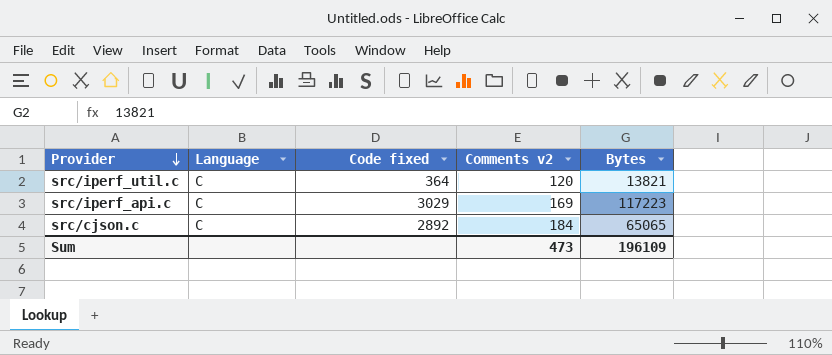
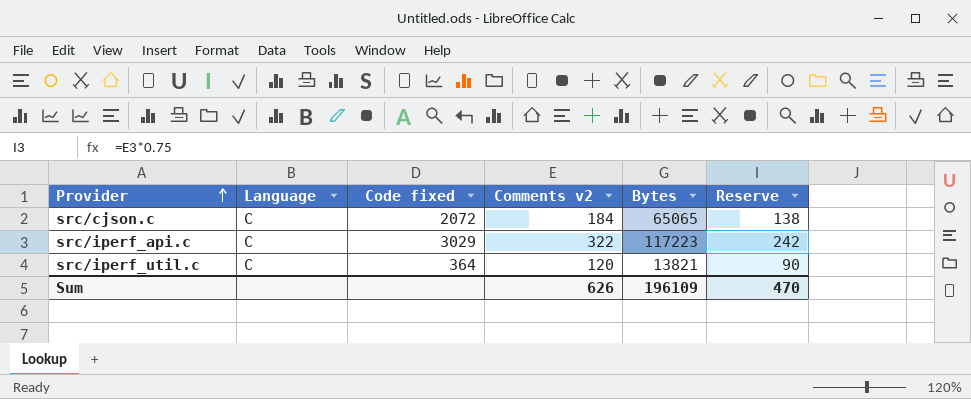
row order: Provider descending -> Provider ascending
column Reserve | formula: none -> [Comments v2] * 0.75
src/cjson.c | Code fixed: 2892 -> 2072
src/iperf_api.c | Comments v2: 169 -> 322
Sum | Comments v2: 473 -> 626

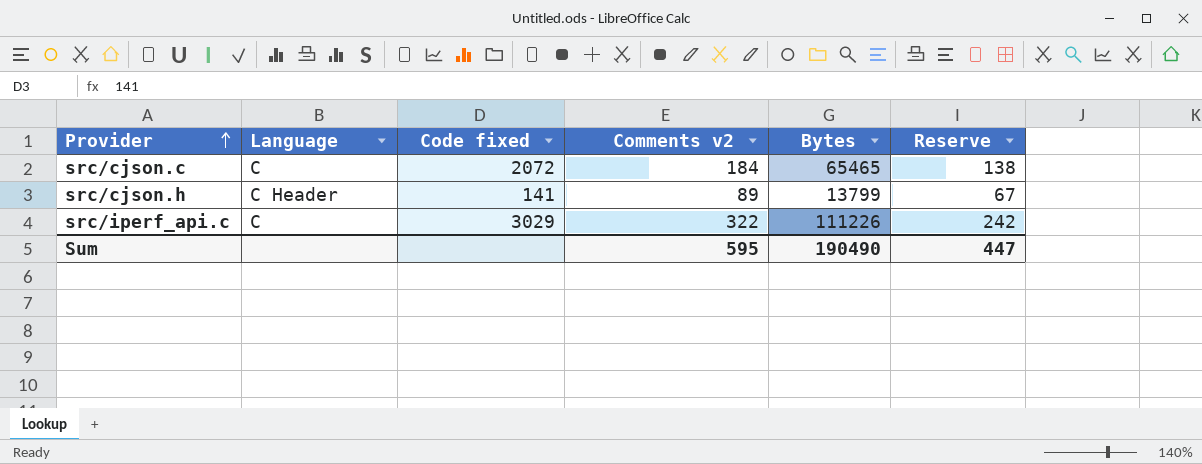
row src/iperf_util.c: C | 364 | 120 | 13821 | 90 -> none
src/cjson.c | Bytes: 65065 -> 65465
row src/cjson.h: none -> C Header | 141 | 89 | 13799 | 67
src/iperf_api.c | Bytes: 117223 -> 111226
Sum | Comments v2: 626 -> 595
Sum | Bytes: 196109 -> 190490
Sum | Reserve: 470 -> 447

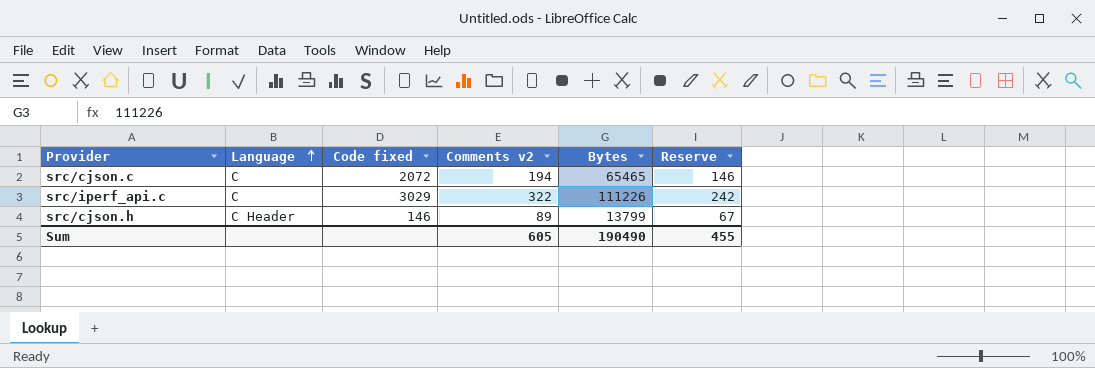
row order: Provider ascending -> Language ascending
src/cjson.c | Comments v2: 184 -> 194
src/cjson.c | Reserve: 138 -> 146
src/cjson.h | Code fixed: 141 -> 146
Sum | Comments v2: 595 -> 605
Sum | Reserve: 447 -> 455

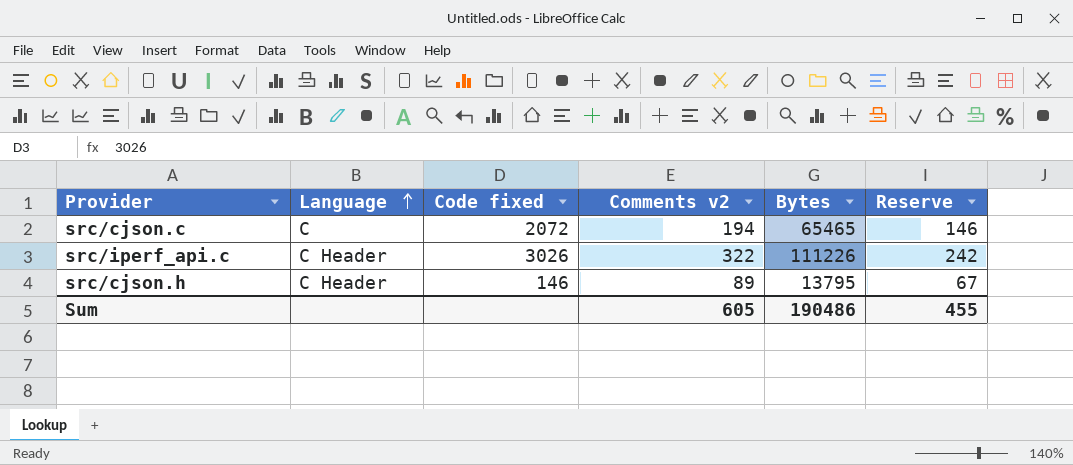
src/iperf_api.c | Language: C -> C Header
src/iperf_api.c | Code fixed: 3029 -> 3026
src/cjson.h | Bytes: 13799 -> 13795
Sum | Bytes: 190490 -> 190486

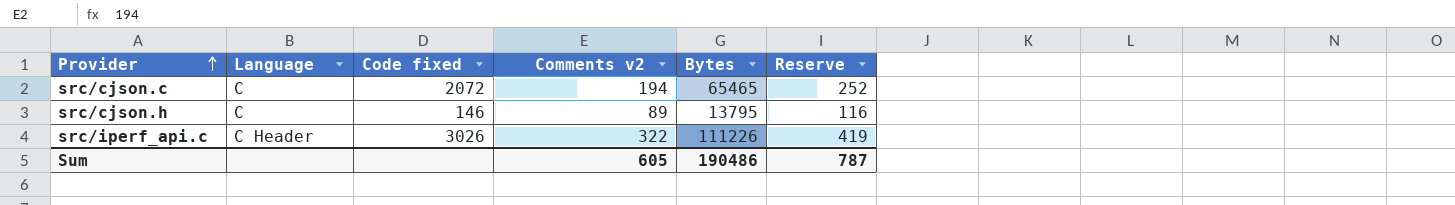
row order: Language ascending -> Provider ascending
column Reserve | formula: [Comments v2] * 0.75 -> [Comments v2] * 1.3
src/cjson.h | Language: C Header -> C
Sum | Reserve: 455 -> 787

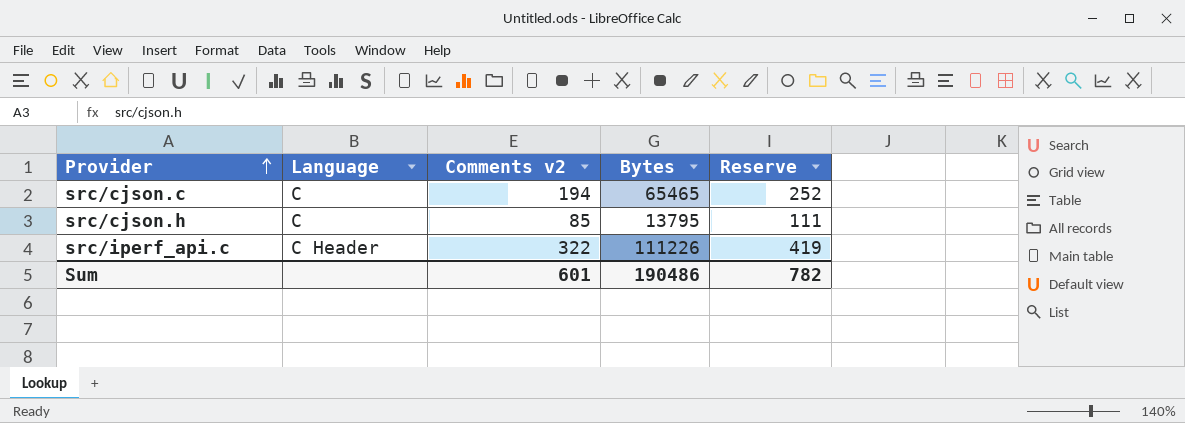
column Code fixed | position: 3 -> none
src/cjson.h | Comments v2: 89 -> 85
src/cjson.h | Reserve: 116 -> 111
Sum | Comments v2: 605 -> 601
Sum | Reserve: 787 -> 782

